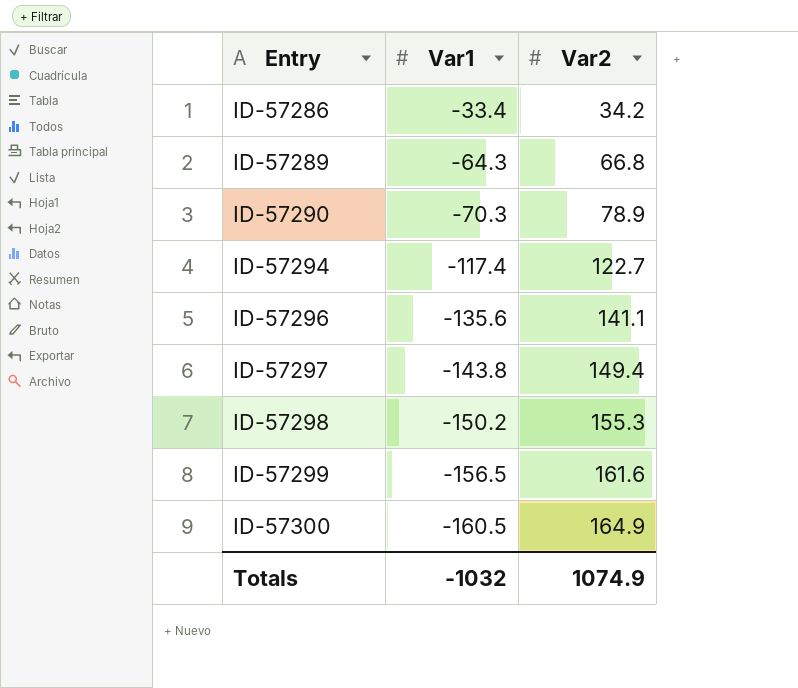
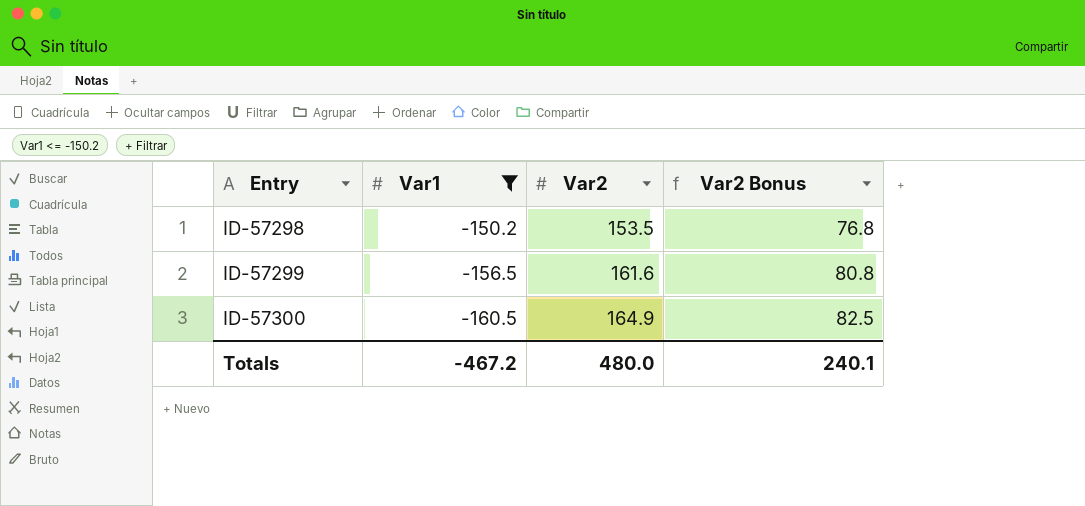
filter: none -> Var1 <= -150.2
column Var2 Bonus | formula: none -> [Var2] * 0.5
ID-57298 | Var2: 155.3 -> 153.5
Totals | Var1: -1032 -> -467.2
Totals | Var2: 1074.9 -> 480.0

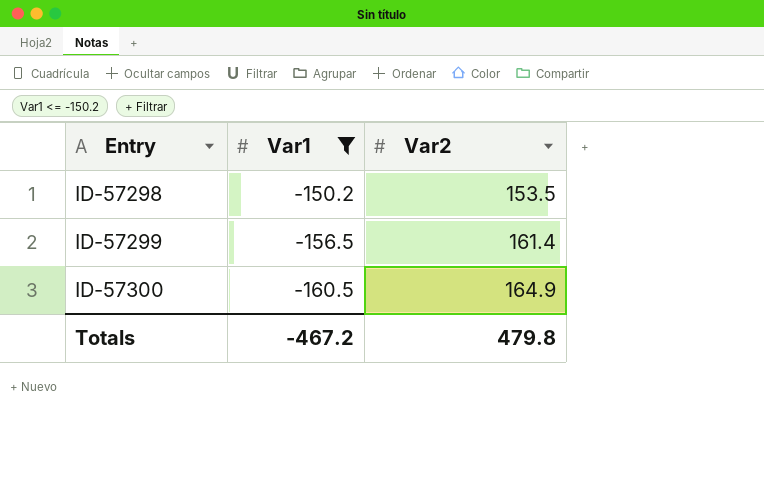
column Var2 Bonus | formula: [Var2] * 0.5 -> none
ID-57299 | Var2: 161.6 -> 161.4
Totals | Var2: 480.0 -> 479.8

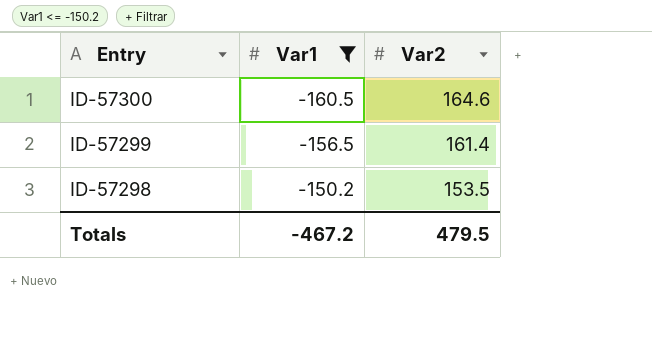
row order: Entry ascending -> Entry descending
ID-57300 | Var2: 164.9 -> 164.6
Totals | Var2: 479.8 -> 479.5

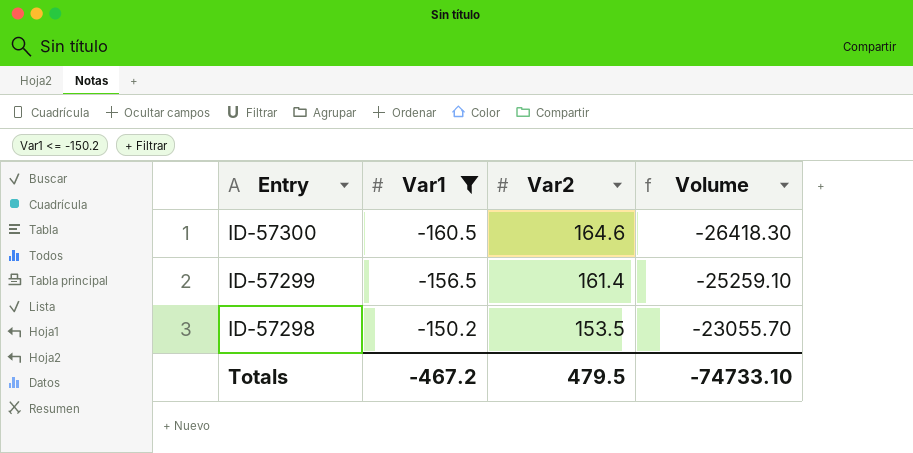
column Volume | formula: none -> [Var1] * [Var2]

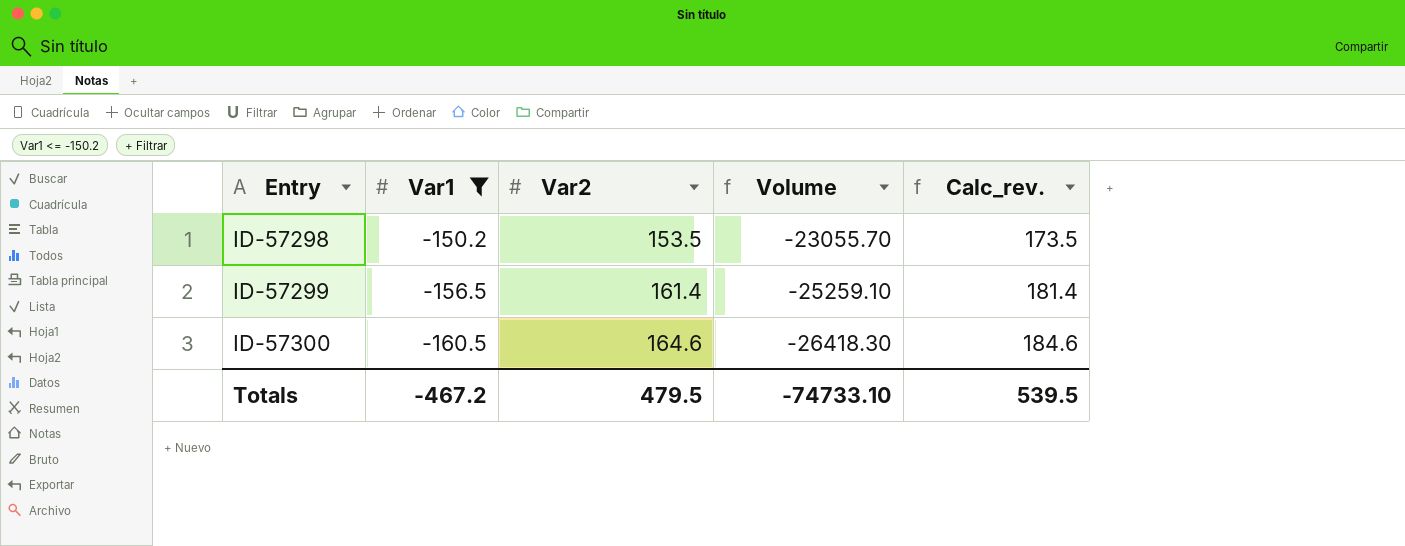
row order: Entry descending -> Entry ascending
column Calc_rev. | formula: none -> [Var2] + 20

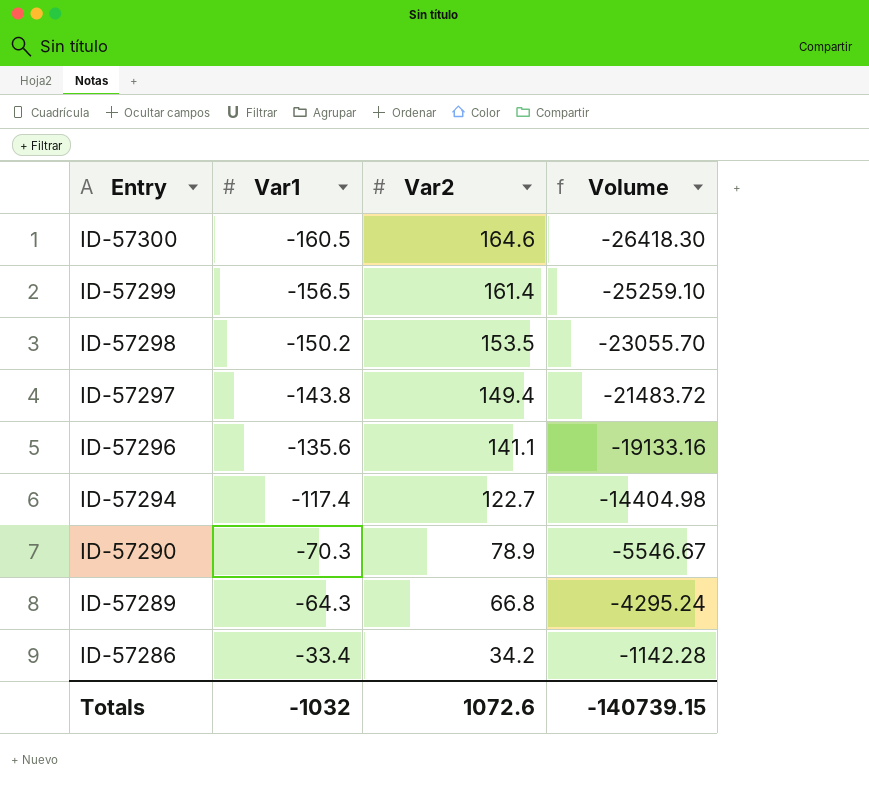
filter: Var1 <= -150.2 -> none
row order: Entry ascending -> Entry descending
column Calc_rev. | formula: [Var2] + 20 -> none
Totals | Var1: -467.2 -> -1032
Totals | Var2: 479.5 -> 1072.6
Totals | Volume: -74733.10 -> -140739.15

